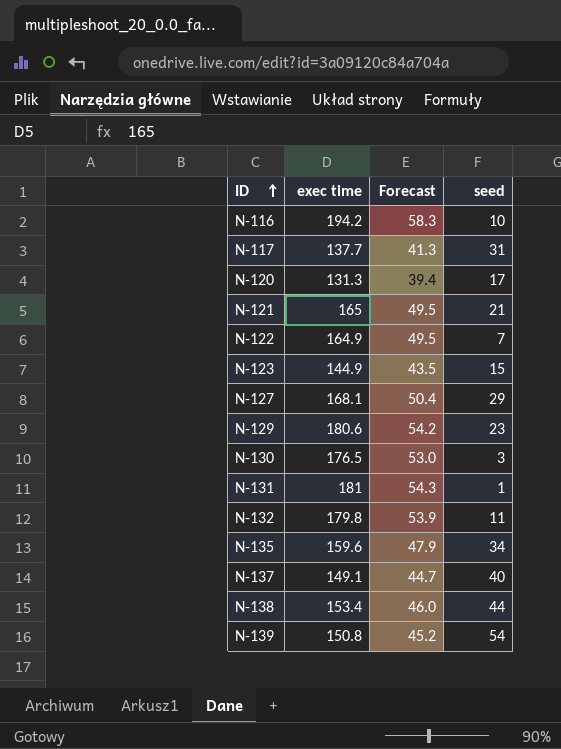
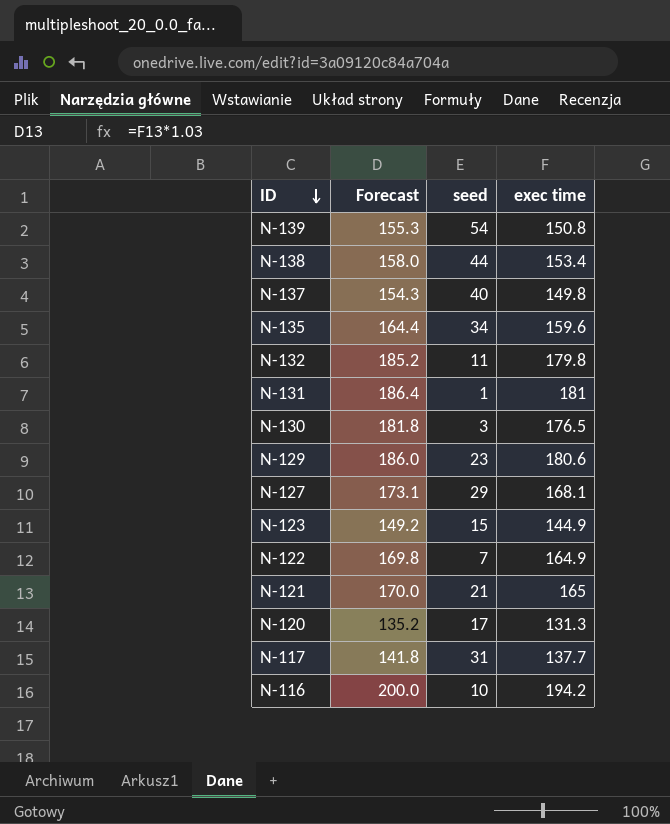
row order: ID ascending -> ID descending
column Forecast | formula: [exec time] * 0.3 -> [exec time] * 1.03
column exec time | position: 2 -> 4
N-137 | exec time: 149.1 -> 149.8

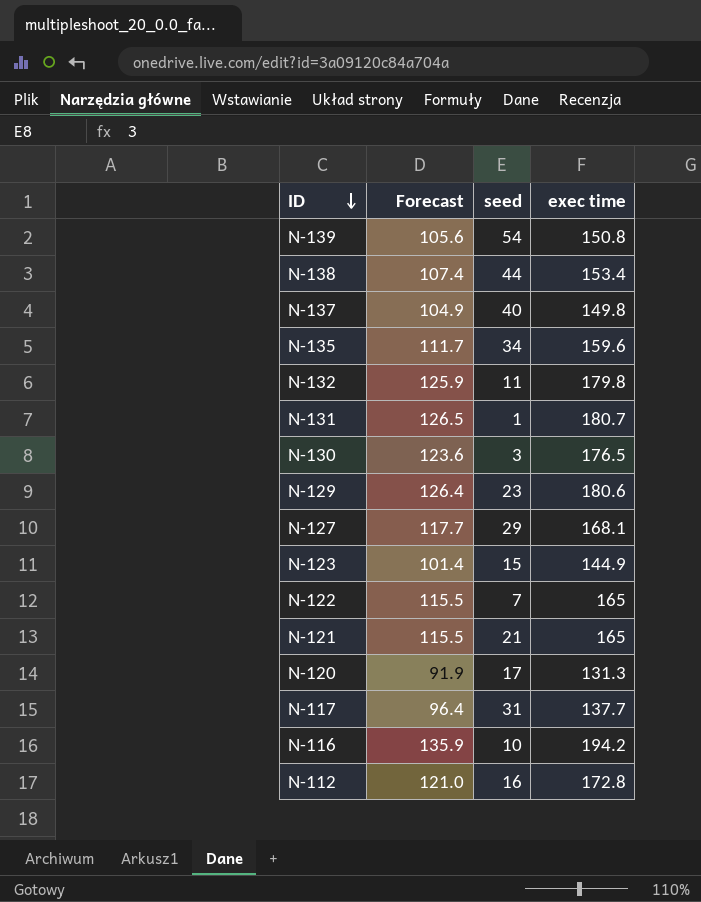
column Forecast | formula: [exec time] * 1.03 -> [exec time] * 0.7
N-131 | exec time: 181 -> 180.7
N-122 | exec time: 164.9 -> 165
row N-112: none -> 121.0 | 16 | 172.8

